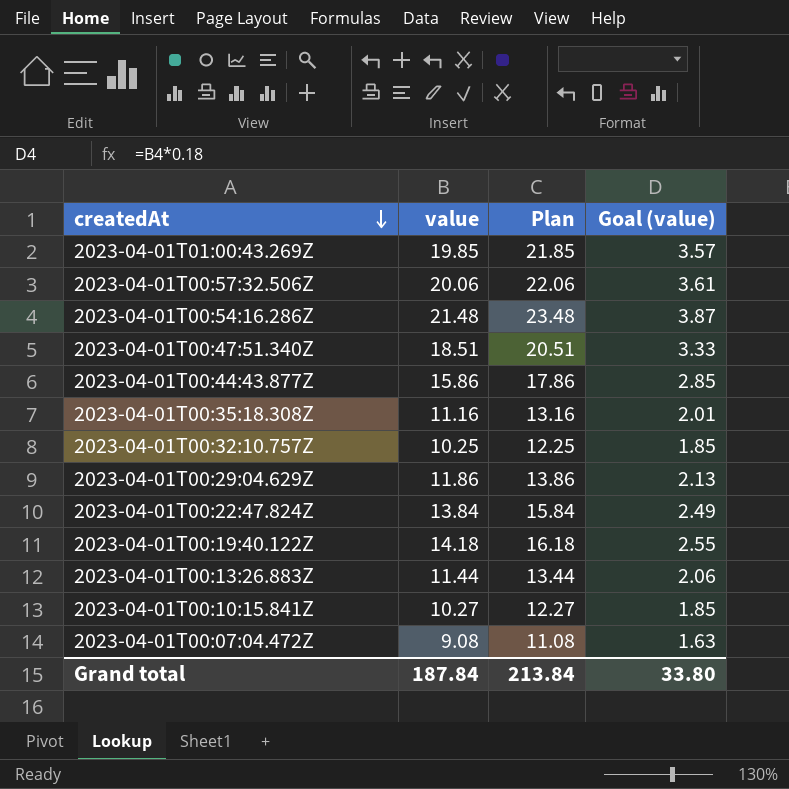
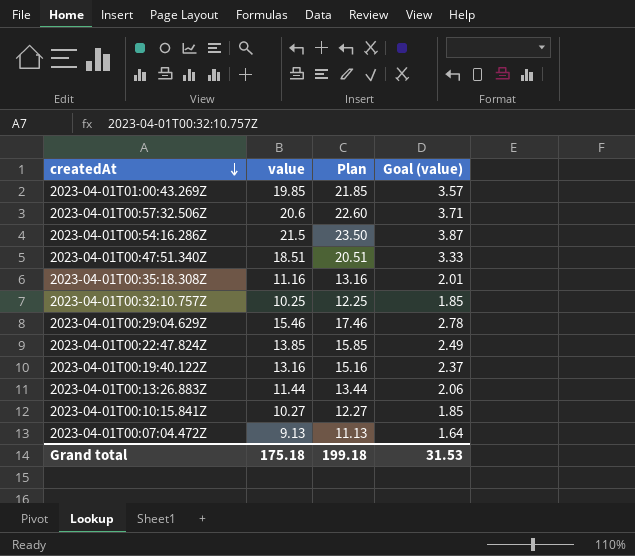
row 2023-04-01T00:44:43.877Z: 15.86 | 17.86 | 2.85 -> none
2023-04-01T00:57:32.506Z | value: 20.06 -> 20.6
2023-04-01T00:57:32.506Z | Plan: 22.06 -> 22.60
2023-04-01T00:57:32.506Z | Goal (value): 3.61 -> 3.71
2023-04-01T00:54:16.286Z | value: 21.48 -> 21.5
2023-04-01T00:54:16.286Z | Plan: 23.48 -> 23.50
2023-04-01T00:29:04.629Z | value: 11.86 -> 15.46
2023-04-01T00:29:04.629Z | Plan: 13.86 -> 17.46
2023-04-01T00:29:04.629Z | Goal (value): 2.13 -> 2.78
2023-04-01T00:22:47.824Z | value: 13.84 -> 13.85
2023-04-01T00:22:47.824Z | Plan: 15.84 -> 15.85
2023-04-01T00:19:40.122Z | value: 14.18 -> 13.16
2023-04-01T00:19:40.122Z | Plan: 16.18 -> 15.16
2023-04-01T00:19:40.122Z | Goal (value): 2.55 -> 2.37
2023-04-01T00:07:04.472Z | value: 9.08 -> 9.13
2023-04-01T00:07:04.472Z | Plan: 11.08 -> 11.13
2023-04-01T00:07:04.472Z | Goal (value): 1.63 -> 1.64
Grand total | value: 187.84 -> 175.18
Grand total | Plan: 213.84 -> 199.18
Grand total | Goal (value): 33.80 -> 31.53

